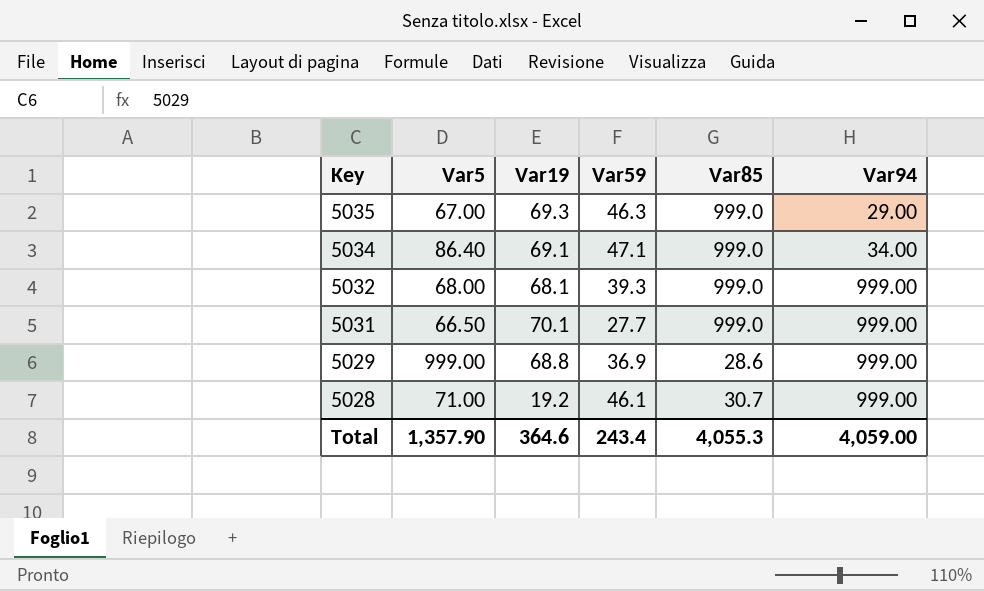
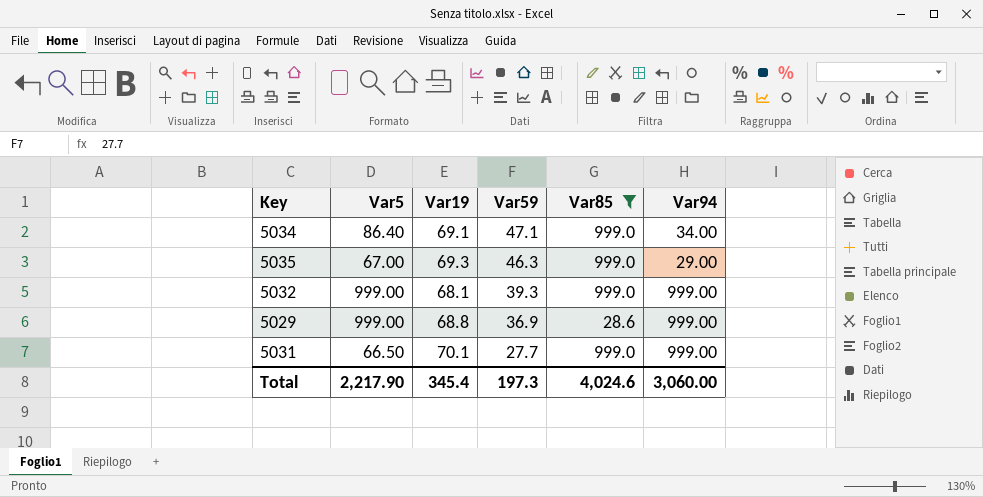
filter: none -> Var85 != 30.7
row order: Key descending -> Var59 descending
5032 | Var5: 68.00 -> 999.00
Total | Var5: 1,357.90 -> 2,217.90
Total | Var19: 364.6 -> 345.4
Total | Var59: 243.4 -> 197.3
Total | Var85: 4,055.3 -> 4,024.6
Total | Var94: 4,059.00 -> 3,060.00

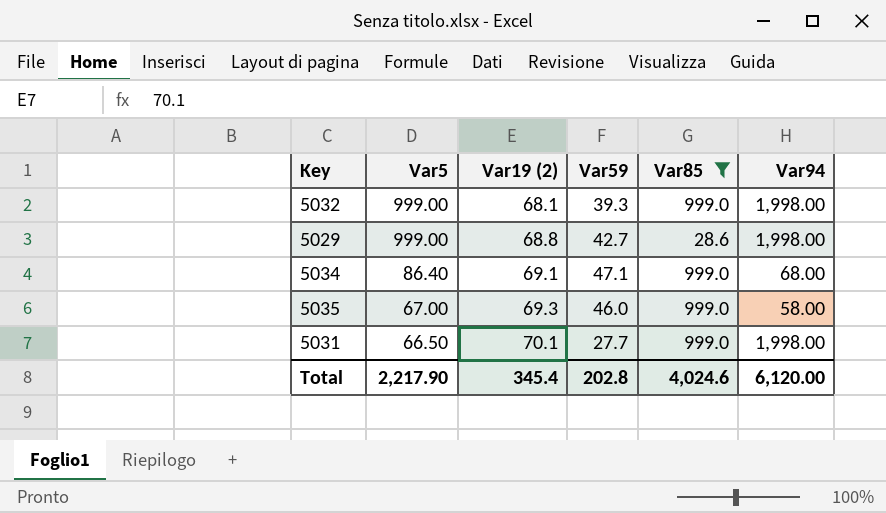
row order: Var59 descending -> Var5 descending
column name: Var19 -> Var19 (2)
5032 | Var94: 999.00 -> 1,998.00
5029 | Var59: 36.9 -> 42.7
5029 | Var94: 999.00 -> 1,998.00
5034 | Var94: 34.00 -> 68.00
5035 | Var59: 46.3 -> 46.0
5035 | Var94: 29.00 -> 58.00
5031 | Var94: 999.00 -> 1,998.00
Total | Var59: 197.3 -> 202.8
Total | Var94: 3,060.00 -> 6,120.00

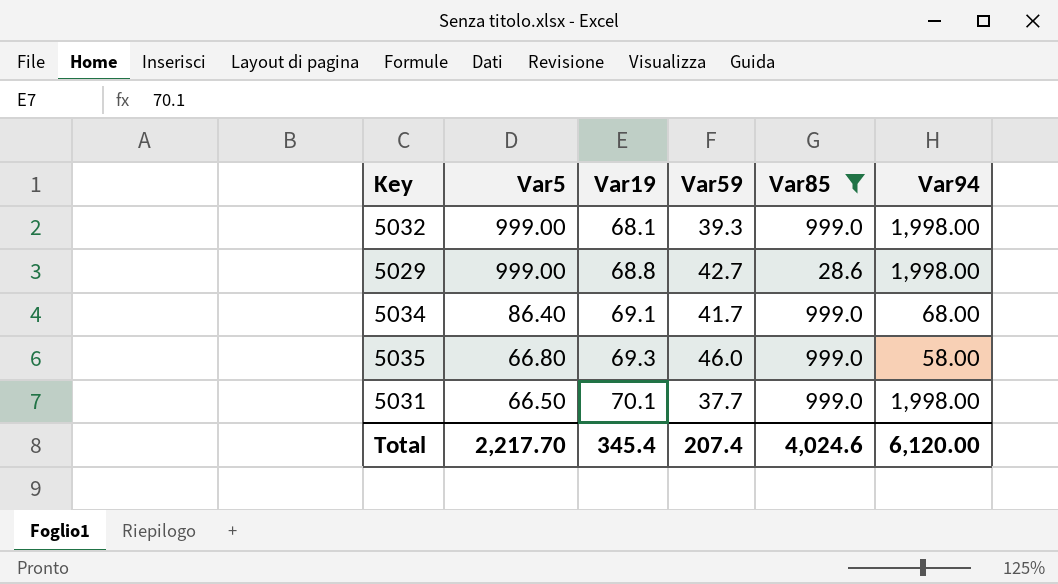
column name: Var19 (2) -> Var19
5034 | Var59: 47.1 -> 41.7
5035 | Var5: 67.00 -> 66.80
5031 | Var59: 27.7 -> 37.7
Total | Var5: 2,217.90 -> 2,217.70
Total | Var59: 202.8 -> 207.4

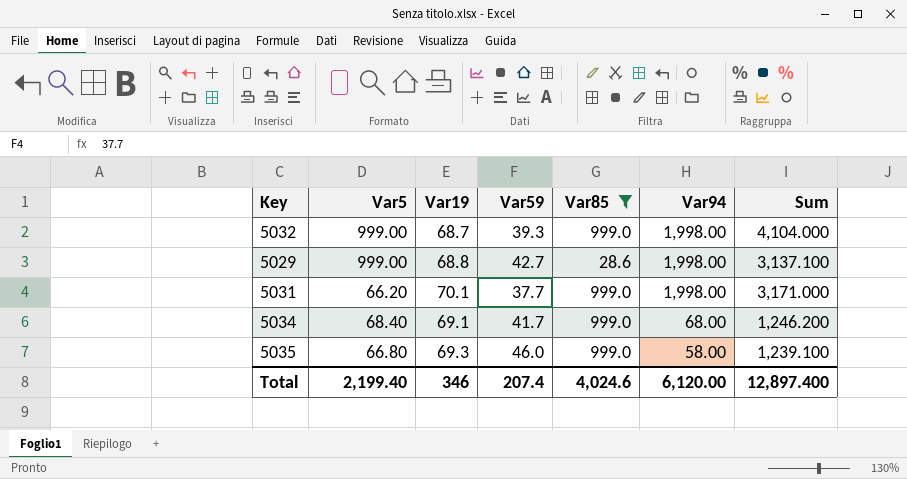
row order: Var5 descending -> Var94 descending
column Sum | formula: none -> [Var5] + [Var19] + [Var59] + [Var85] + [Var94]
5032 | Var19: 68.1 -> 68.7
5031 | Var5: 66.50 -> 66.20
5034 | Var5: 86.40 -> 68.40
Total | Var5: 2,217.70 -> 2,199.40
Total | Var19: 345.4 -> 346

